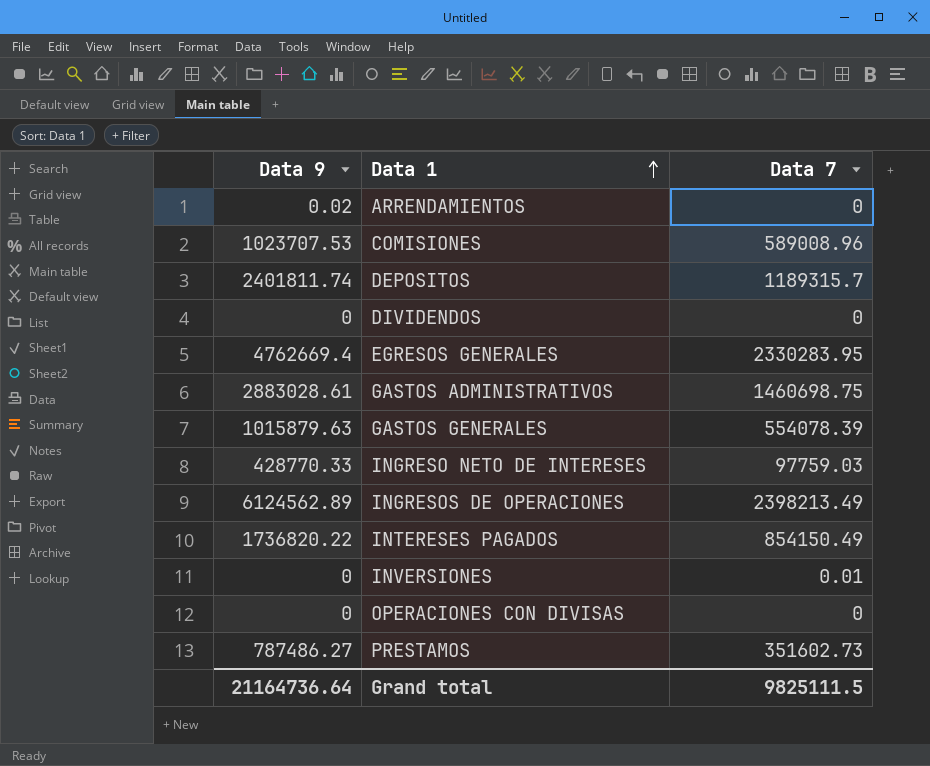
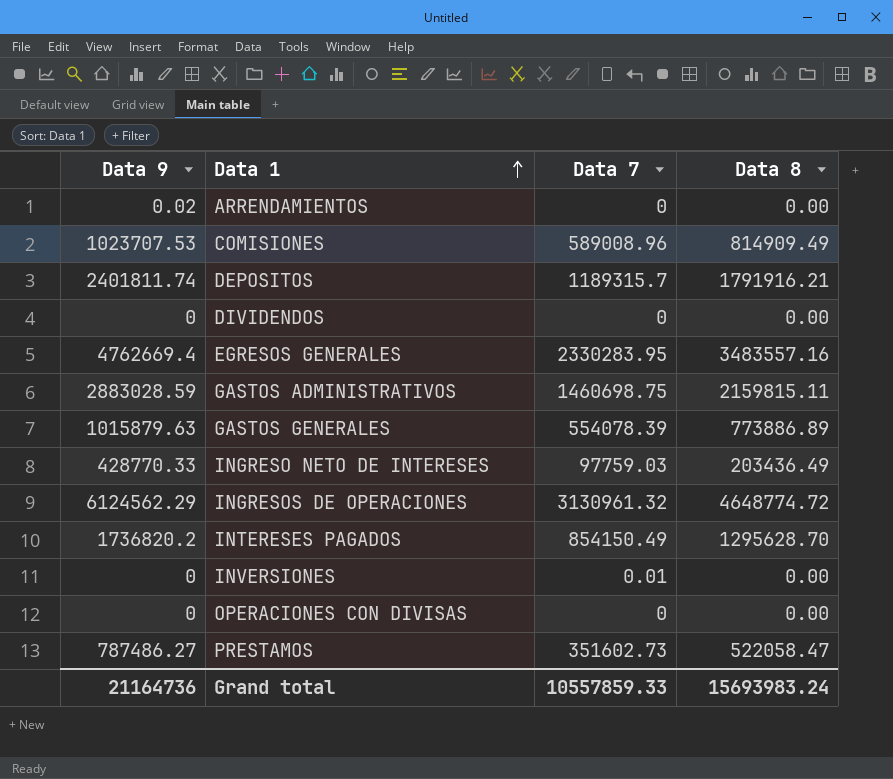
column Data 8 | position: none -> 4
GASTOS ADMINISTRATIVOS | Data 9: 2883028.61 -> 2883028.59
INGRESOS DE OPERACIONES | Data 9: 6124562.89 -> 6124562.29
INGRESOS DE OPERACIONES | Data 7: 2398213.49 -> 3130961.32
INTERESES PAGADOS | Data 9: 1736820.22 -> 1736820.2
Grand total | Data 9: 21164736.64 -> 21164736
Grand total | Data 7: 9825111.5 -> 10557859.33

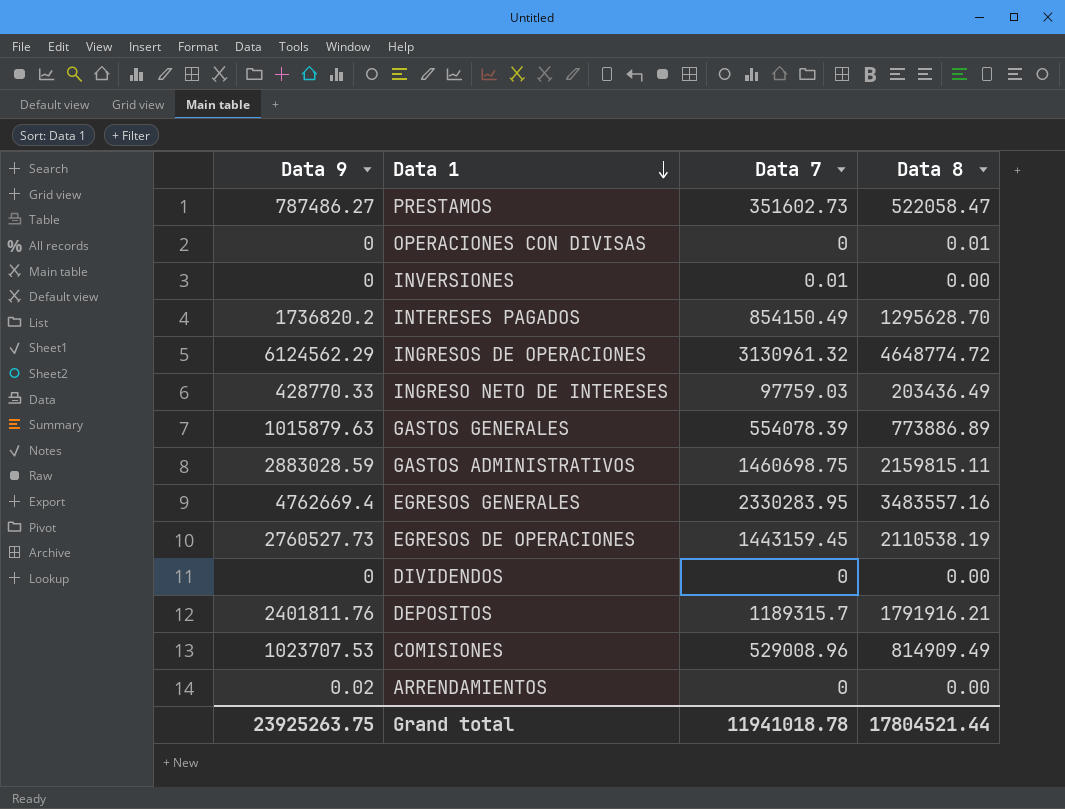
row order: Data 1 ascending -> Data 1 descending
OPERACIONES CON DIVISAS | Data 8: 0.00 -> 0.01
row EGRESOS DE OPERACIONES: none -> 2760527.73 | 1443159.45 | 2110538.19
DEPOSITOS | Data 9: 2401811.74 -> 2401811.76
COMISIONES | Data 7: 589008.96 -> 529008.96
Grand total | Data 9: 21164736 -> 23925263.75
Grand total | Data 7: 10557859.33 -> 11941018.78
Grand total | Data 8: 15693983.24 -> 17804521.44

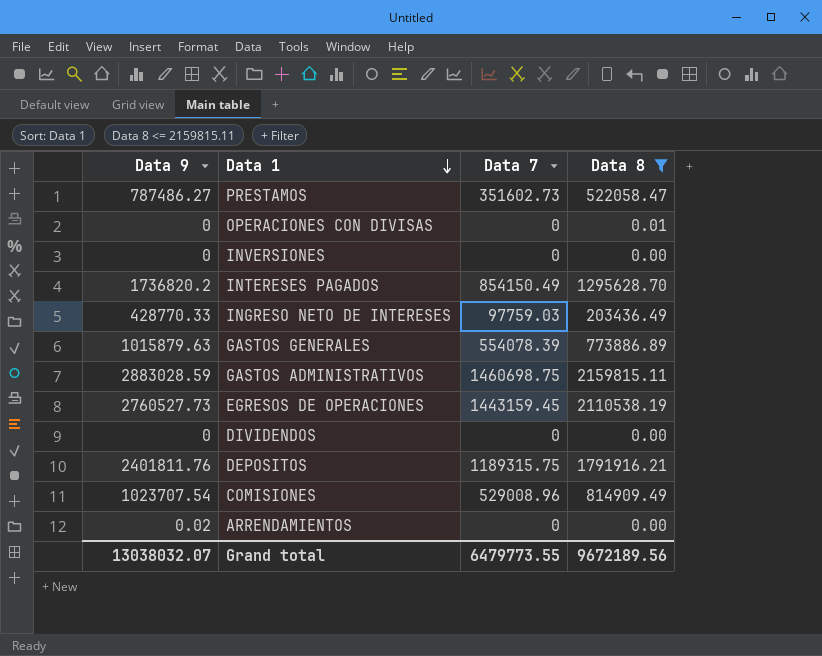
filter: none -> Data 8 <= 2159815.11
INVERSIONES | Data 7: 0.01 -> 0
DEPOSITOS | Data 7: 1189315.7 -> 1189315.75
COMISIONES | Data 9: 1023707.53 -> 1023707.54
Grand total | Data 9: 23925263.75 -> 13038032.07
Grand total | Data 7: 11941018.78 -> 6479773.55
Grand total | Data 8: 17804521.44 -> 9672189.56

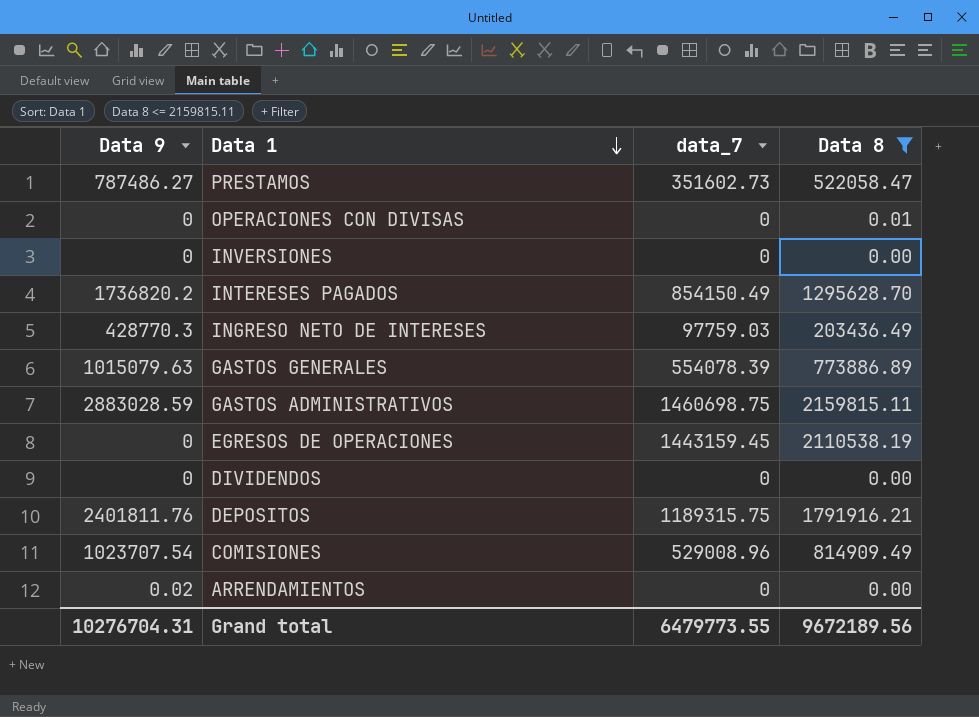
column name: Data 7 -> data_7
INGRESO NETO DE INTERESES | Data 9: 428770.33 -> 428770.3
GASTOS GENERALES | Data 9: 1015879.63 -> 1015079.63
EGRESOS DE OPERACIONES | Data 9: 2760527.73 -> 0
Grand total | Data 9: 13038032.07 -> 10276704.31

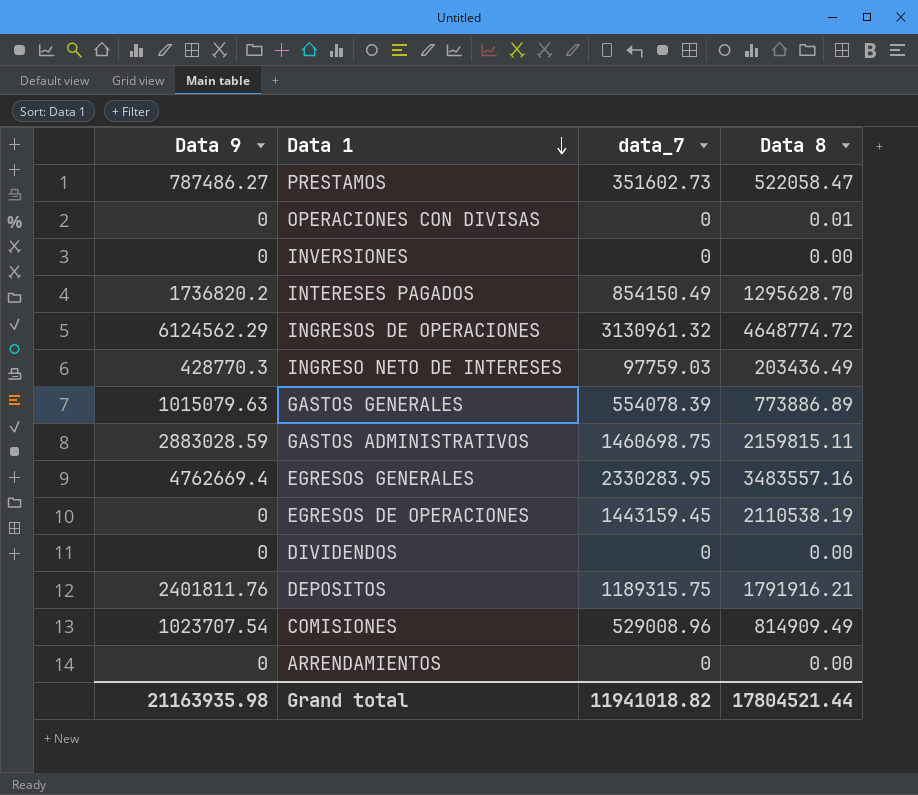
filter: Data 8 <= 2159815.11 -> none
ARRENDAMIENTOS | Data 9: 0.02 -> 0
Grand total | Data 9: 10276704.31 -> 21163935.98
Grand total | data_7: 6479773.55 -> 11941018.82
Grand total | Data 8: 9672189.56 -> 17804521.44

